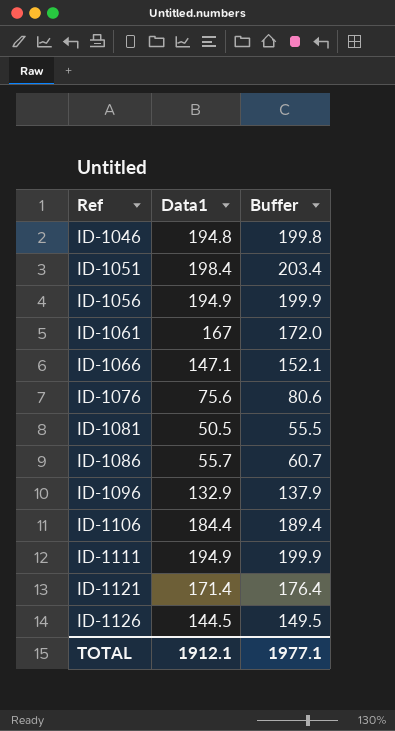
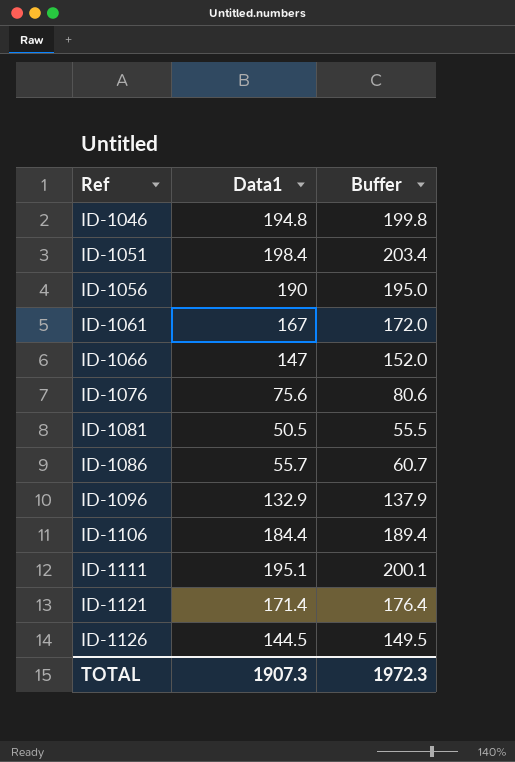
ID-1056 | Data1: 194.9 -> 190
ID-1056 | Buffer: 199.9 -> 195.0
ID-1066 | Data1: 147.1 -> 147
ID-1066 | Buffer: 152.1 -> 152.0
ID-1111 | Data1: 194.9 -> 195.1
ID-1111 | Buffer: 199.9 -> 200.1
TOTAL | Data1: 1912.1 -> 1907.3
TOTAL | Buffer: 1977.1 -> 1972.3

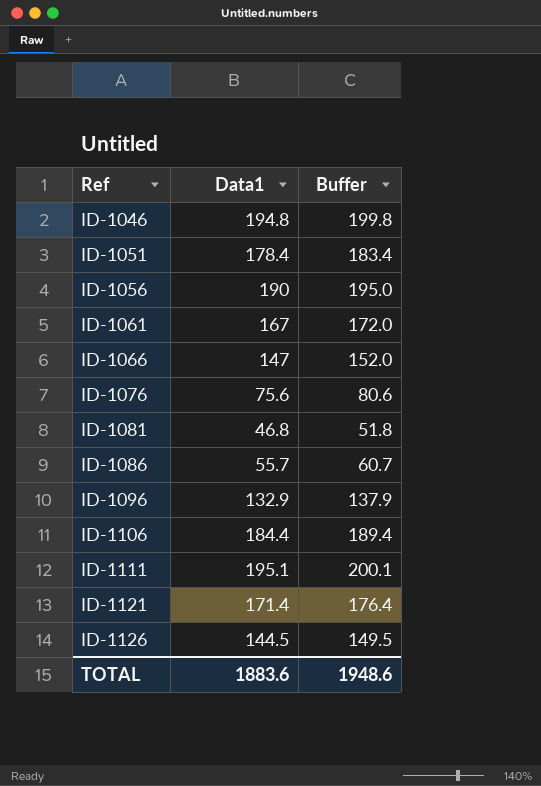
ID-1051 | Data1: 198.4 -> 178.4
ID-1051 | Buffer: 203.4 -> 183.4
ID-1081 | Data1: 50.5 -> 46.8
ID-1081 | Buffer: 55.5 -> 51.8
TOTAL | Data1: 1907.3 -> 1883.6
TOTAL | Buffer: 1972.3 -> 1948.6

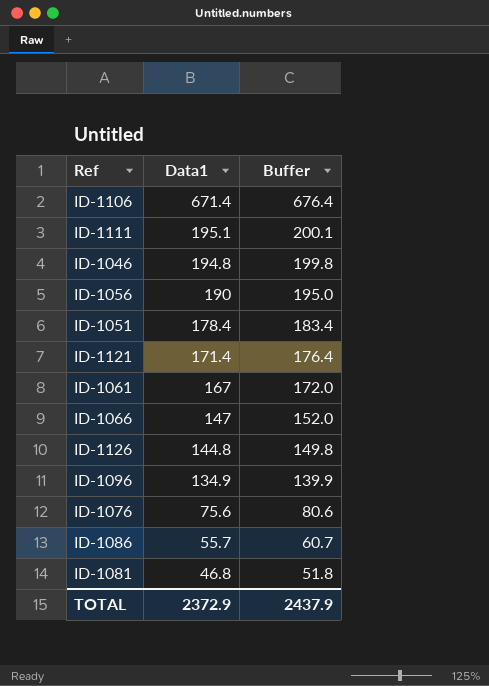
row order: Ref ascending -> Data1 descending
ID-1106 | Data1: 184.4 -> 671.4
ID-1106 | Buffer: 189.4 -> 676.4
ID-1126 | Data1: 144.5 -> 144.8
ID-1126 | Buffer: 149.5 -> 149.8
ID-1096 | Data1: 132.9 -> 134.9
ID-1096 | Buffer: 137.9 -> 139.9
TOTAL | Data1: 1883.6 -> 2372.9
TOTAL | Buffer: 1948.6 -> 2437.9

